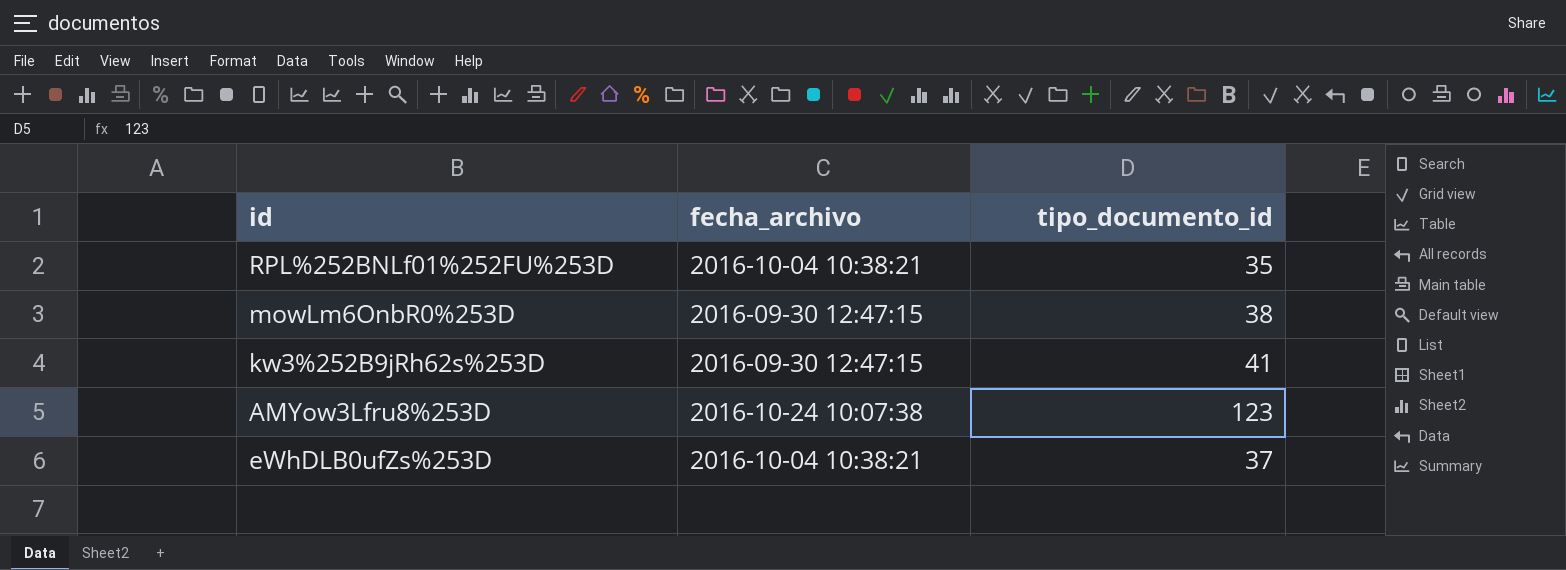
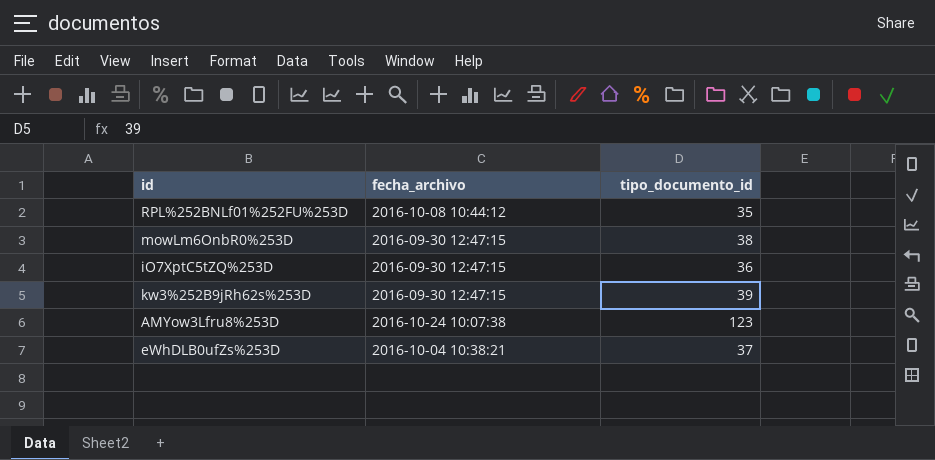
RPL%252BNLf01%252FU%253D | fecha_archivo: 2016-10-04 10:38:21 -> 2016-10-08 10:44:12
row iO7XptC5tZQ%253D: none -> 2016-09-30 12:47:15 | 36
kw3%252B9jRh62s%253D | tipo_documento_id: 41 -> 39

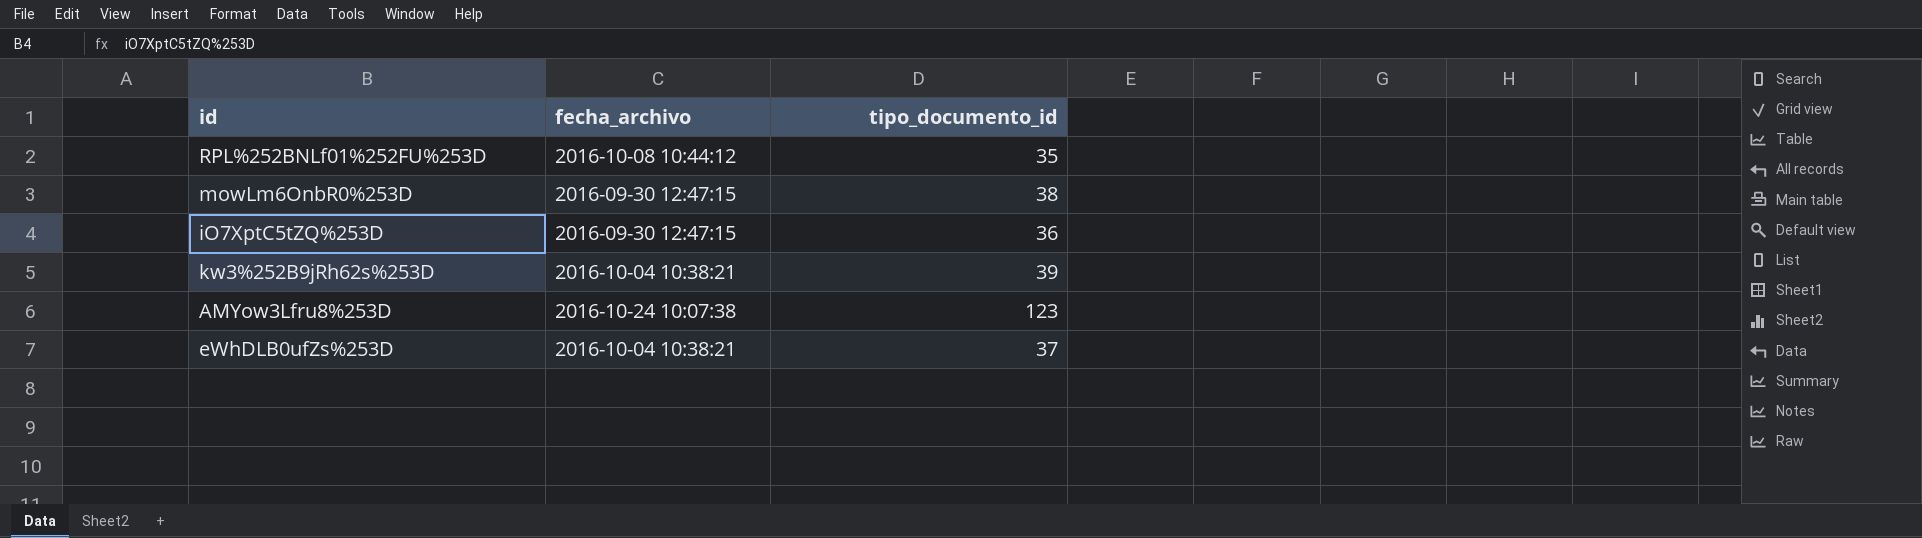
kw3%252B9jRh62s%253D | fecha_archivo: 2016-09-30 12:47:15 -> 2016-10-04 10:38:21

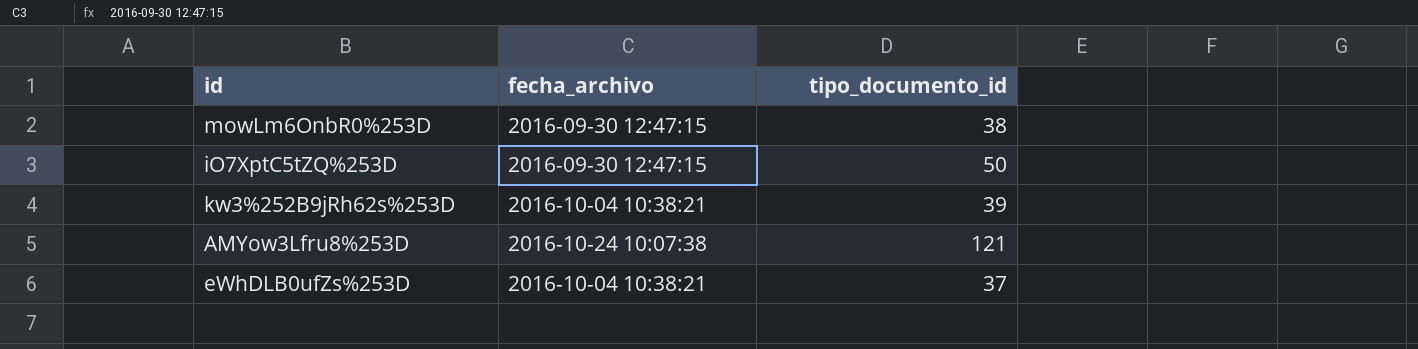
row RPL%252BNLf01%252FU%253D: 2016-10-08 10:44:12 | 35 -> none
iO7XptC5tZQ%253D | tipo_documento_id: 36 -> 50
AMYow3Lfru8%253D | tipo_documento_id: 123 -> 121

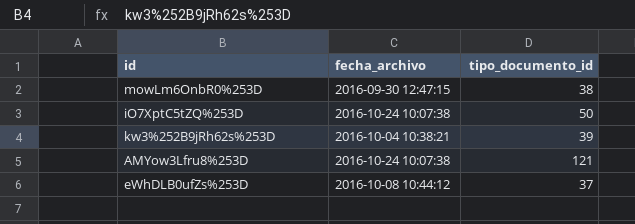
iO7XptC5tZQ%253D | fecha_archivo: 2016-09-30 12:47:15 -> 2016-10-24 10:07:38
eWhDLB0ufZs%253D | fecha_archivo: 2016-10-04 10:38:21 -> 2016-10-08 10:44:12

